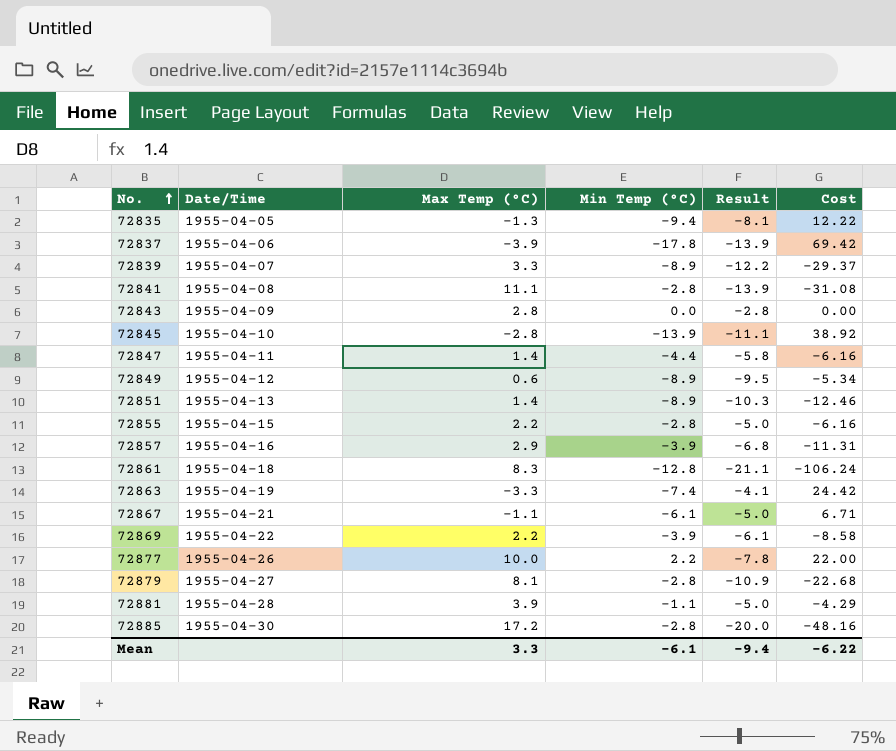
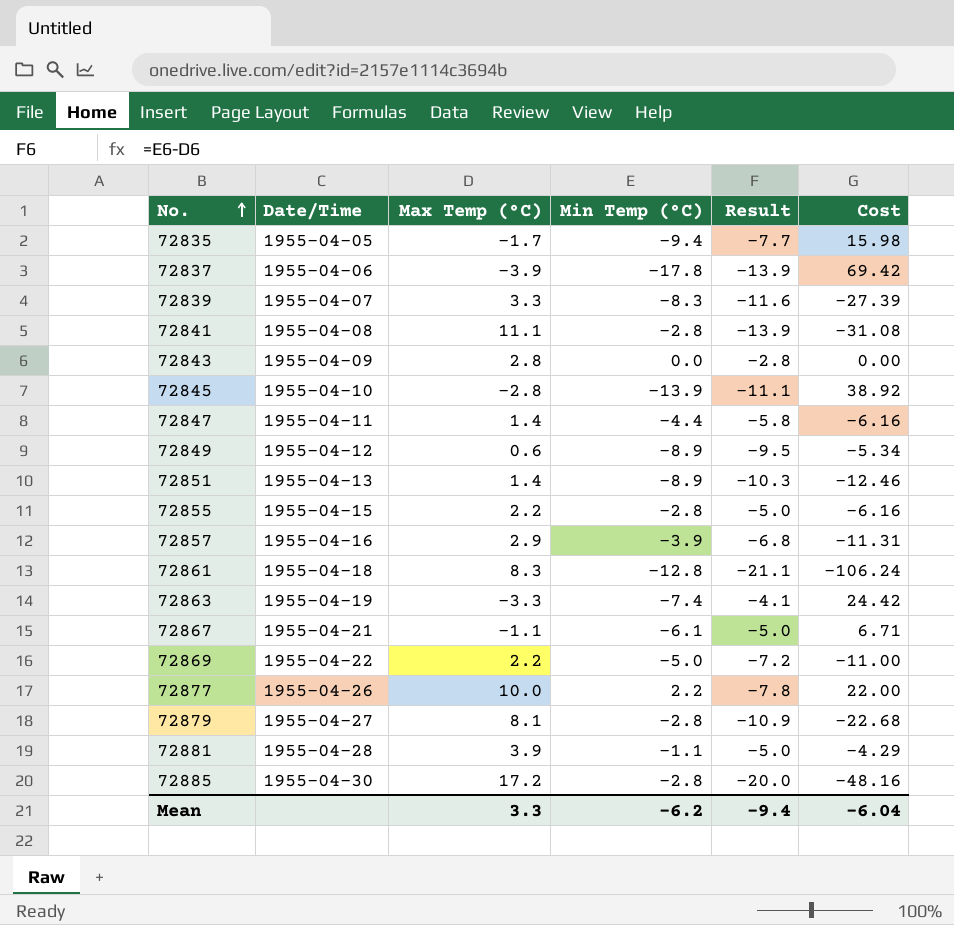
72835 | Max Temp (°C): -1.3 -> -1.7
72835 | Result: -8.1 -> -7.7
72835 | Cost: 12.22 -> 15.98
72839 | Min Temp (°C): -8.9 -> -8.3
72839 | Result: -12.2 -> -11.6
72839 | Cost: -29.37 -> -27.39
72869 | Min Temp (°C): -3.9 -> -5.0
72869 | Result: -6.1 -> -7.2
72869 | Cost: -8.58 -> -11.00
Mean | Min Temp (°C): -6.1 -> -6.2
Mean | Cost: -6.22 -> -6.04

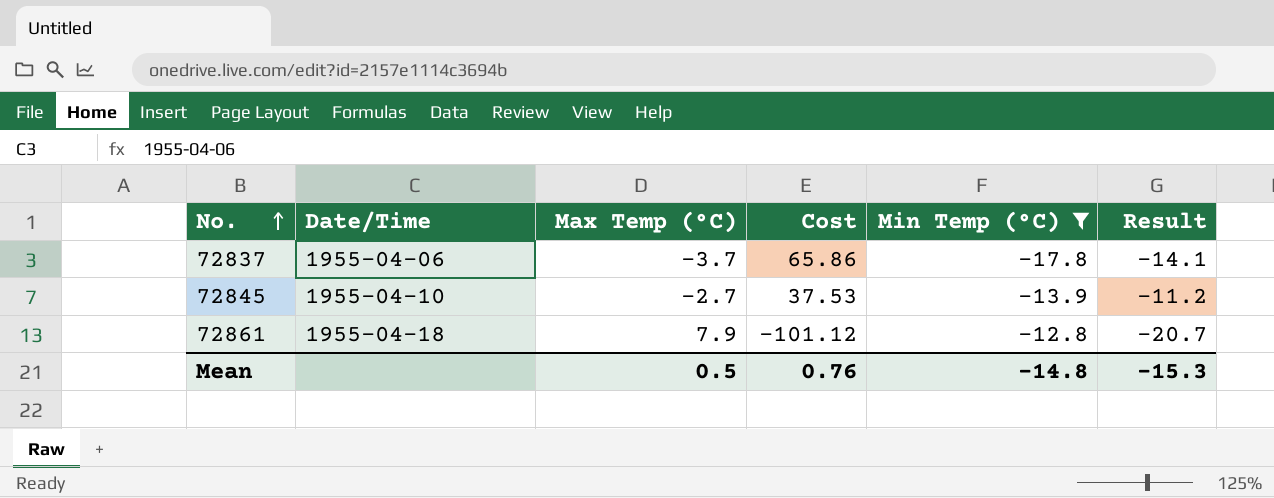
filter: none -> Min Temp (°C) <= -12.8
column Cost | position: 6 -> 4
72837 | Max Temp (°C): -3.9 -> -3.7
72837 | Cost: 69.42 -> 65.86
72837 | Result: -13.9 -> -14.1
72845 | Max Temp (°C): -2.8 -> -2.7
72845 | Cost: 38.92 -> 37.53
72845 | Result: -11.1 -> -11.2
72861 | Max Temp (°C): 8.3 -> 7.9
72861 | Cost: -106.24 -> -101.12
72861 | Result: -21.1 -> -20.7
Mean | Max Temp (°C): 3.3 -> 0.5
Mean | Cost: -6.04 -> 0.76
Mean | Min Temp (°C): -6.2 -> -14.8
Mean | Result: -9.4 -> -15.3

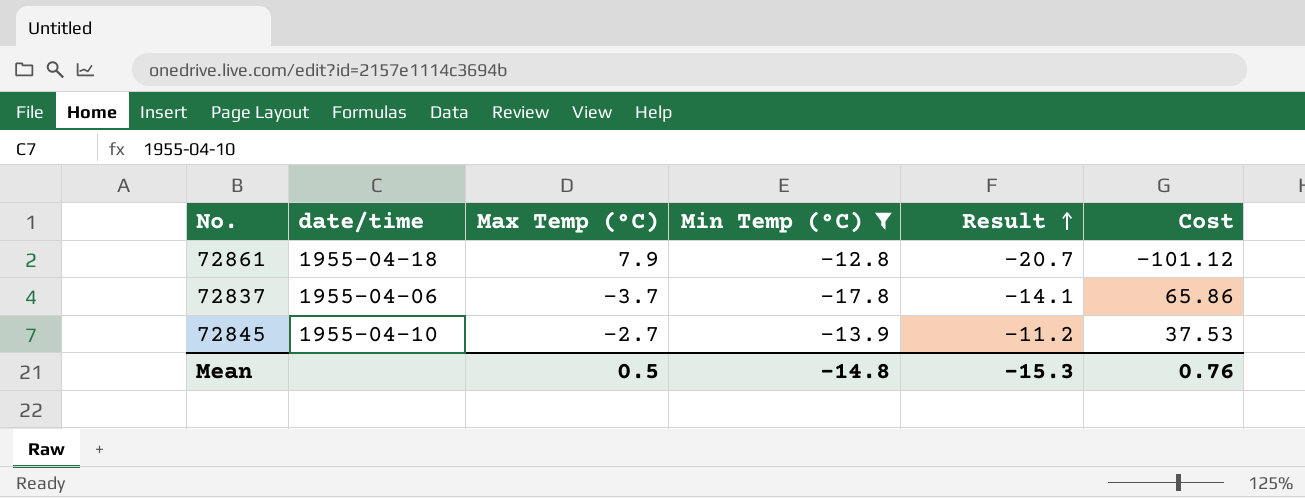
row order: No. ascending -> Result ascending
column name: Date/Time -> date/time
column Cost | position: 4 -> 6

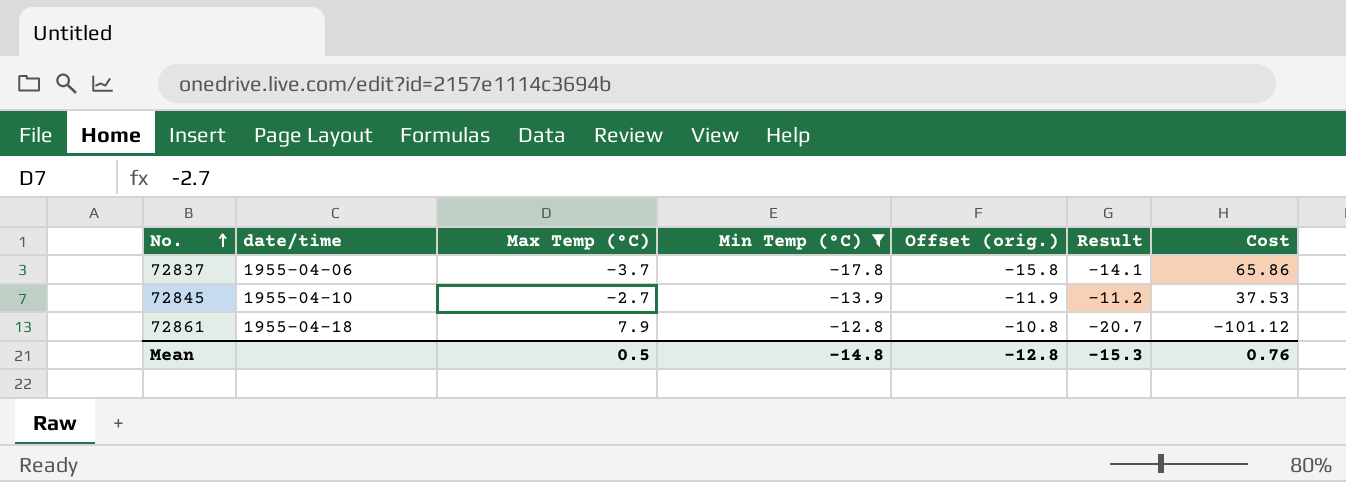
row order: Result ascending -> No. ascending
column Offset (orig.) | formula: none -> [Min Temp (°C)] + 2

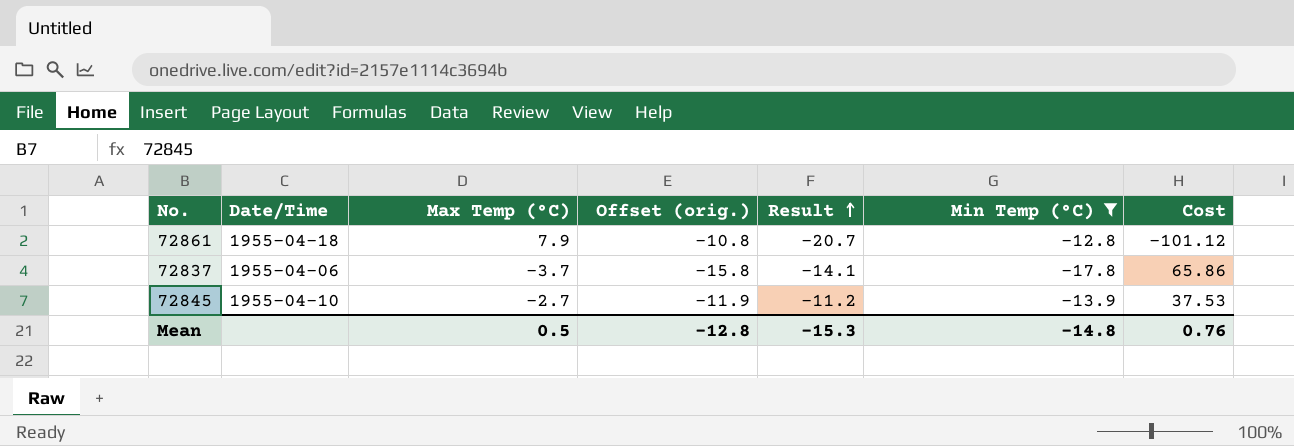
row order: No. ascending -> Result ascending
column name: date/time -> Date/Time
column Min Temp (°C) | position: 4 -> 6

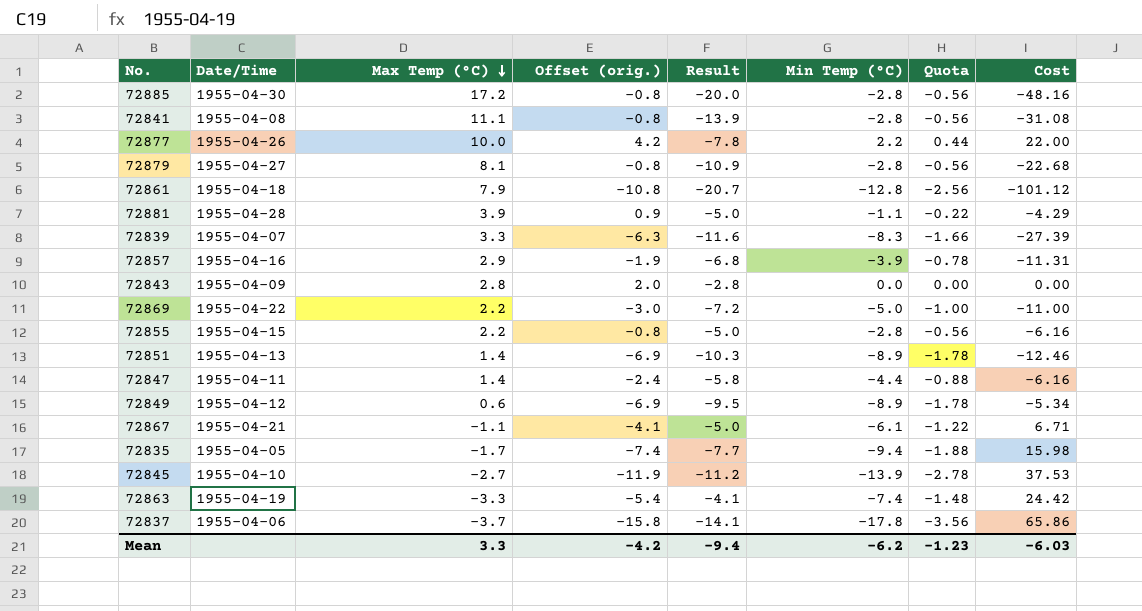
filter: Min Temp (°C) <= -12.8 -> none
row order: Result ascending -> Max Temp (°C) descending
column Quota | formula: none -> [Min Temp (°C)] * 0.2
Mean | Max Temp (°C): 0.5 -> 3.3
Mean | Offset (orig.): -12.8 -> -4.2
Mean | Result: -15.3 -> -9.4
Mean | Min Temp (°C): -14.8 -> -6.2
Mean | Cost: 0.76 -> -6.03

